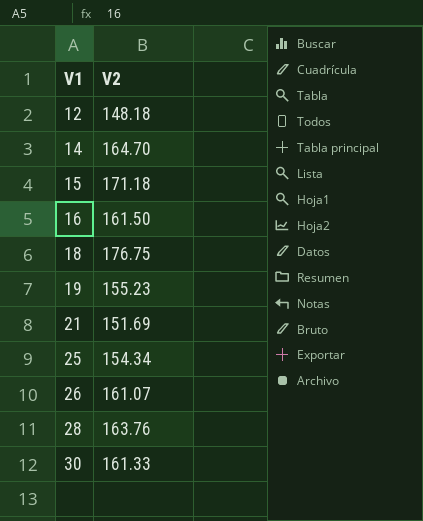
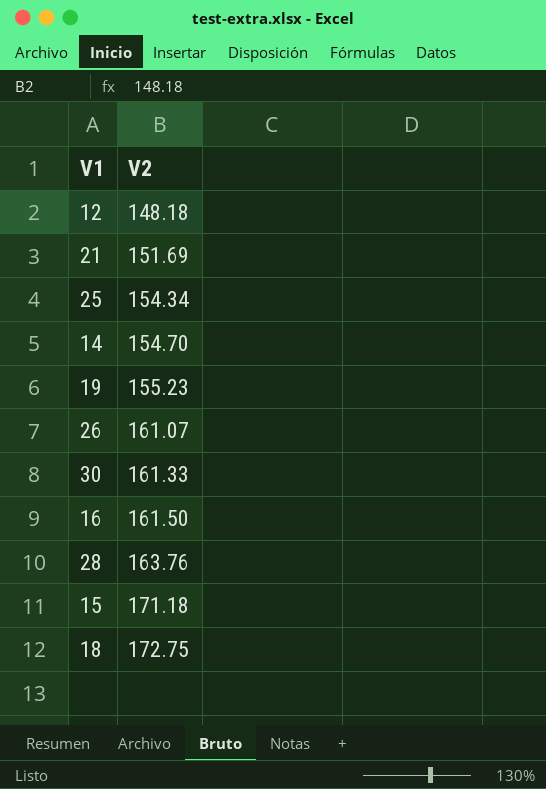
row order: V1 ascending -> V2 ascending
14 | V2: 164.70 -> 154.70
18 | V2: 176.75 -> 172.75

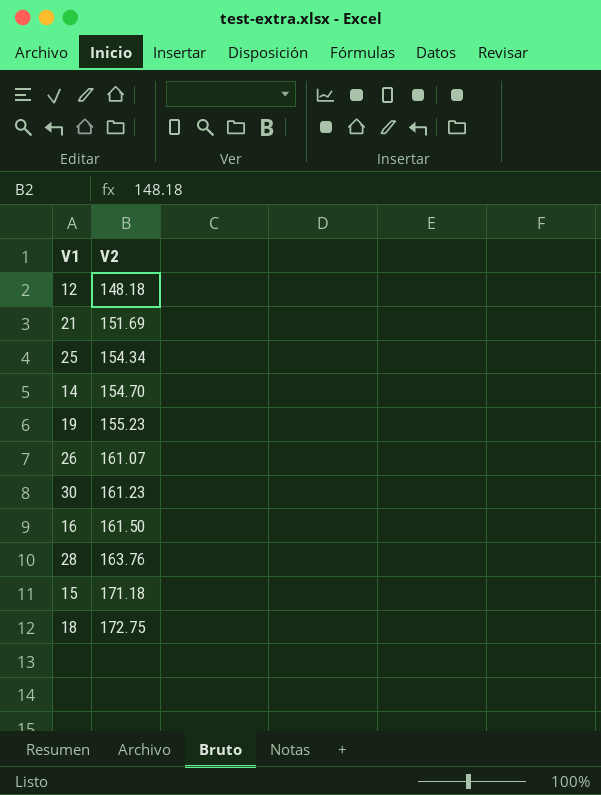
30 | V2: 161.33 -> 161.23

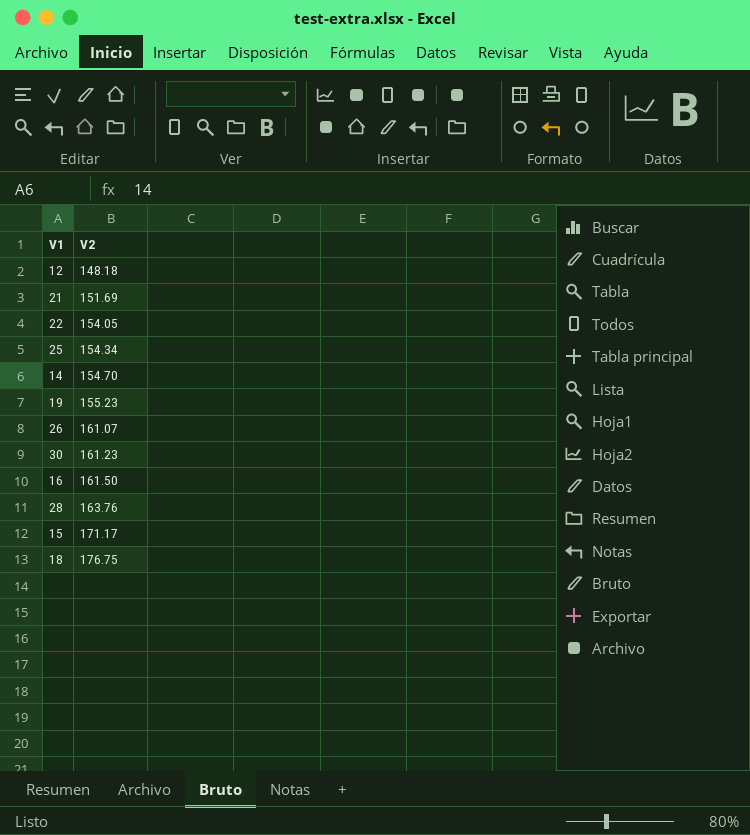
row 22: none -> 154.05
15 | V2: 171.18 -> 171.17
18 | V2: 172.75 -> 176.75

